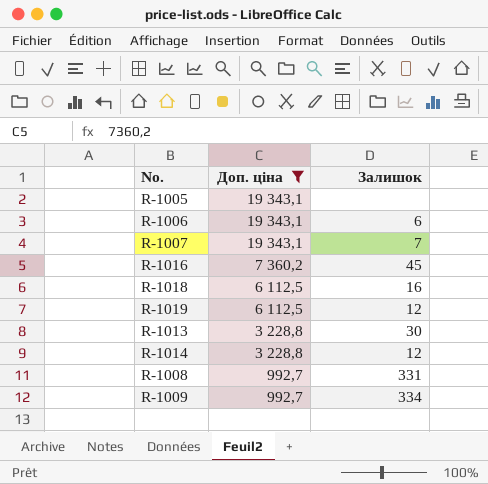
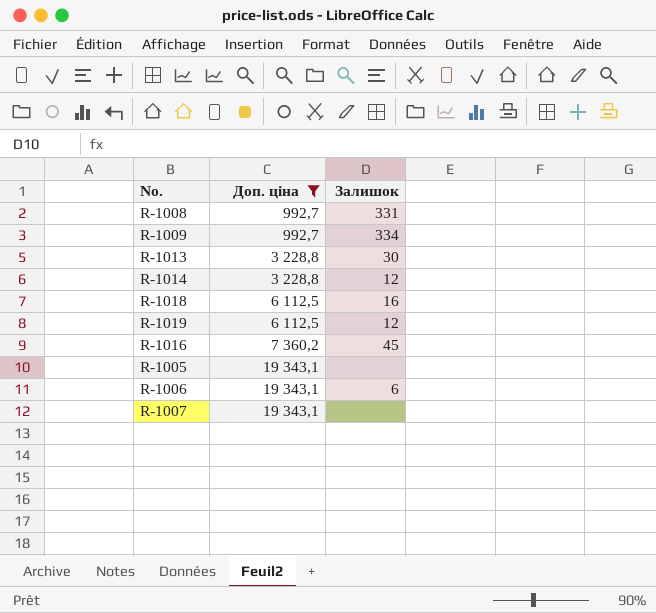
row order: Доп. ціна descending -> Доп. ціна ascending
R-1007 | Залишок: 7 -> none

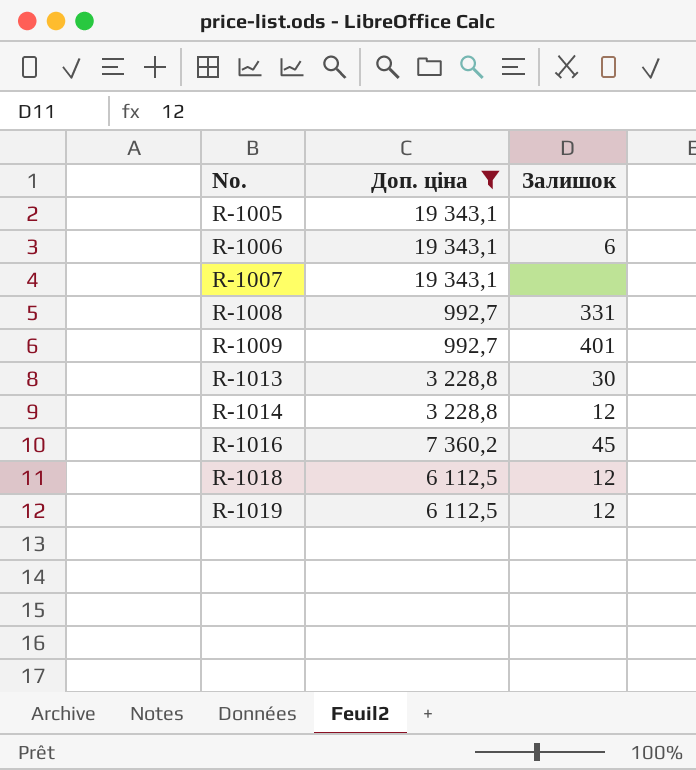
row order: Доп. ціна ascending -> No. ascending
R-1009 | Залишок: 334 -> 401
R-1018 | Залишок: 16 -> 12

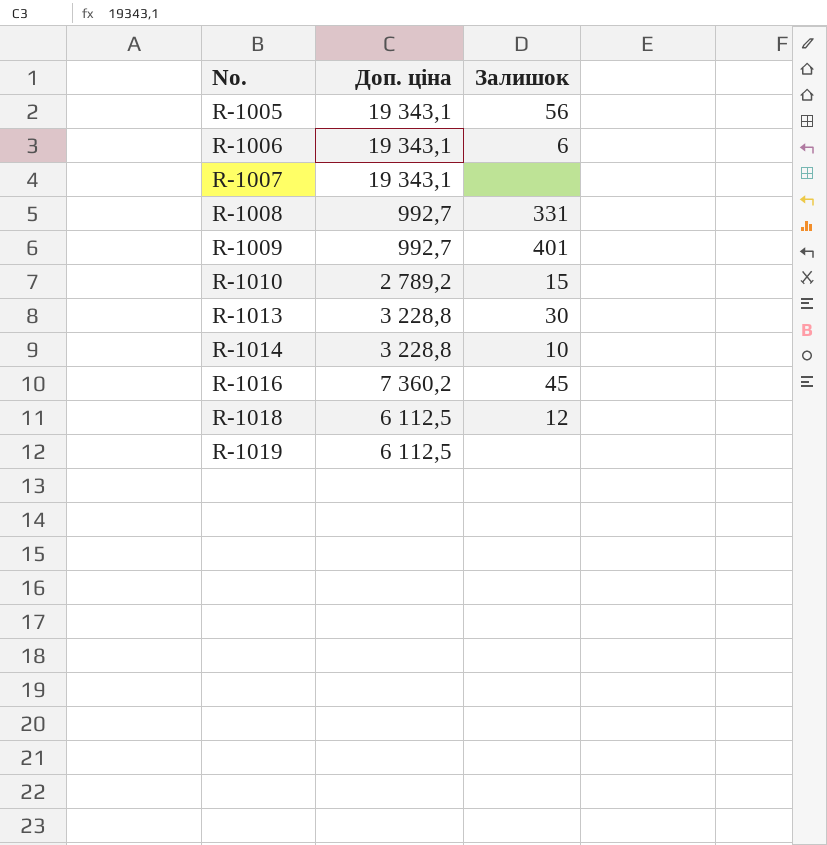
filter: Доп. ціна != 2 789,2 -> none
R-1005 | Залишок: none -> 56
R-1014 | Залишок: 12 -> 10
R-1019 | Залишок: 12 -> none

